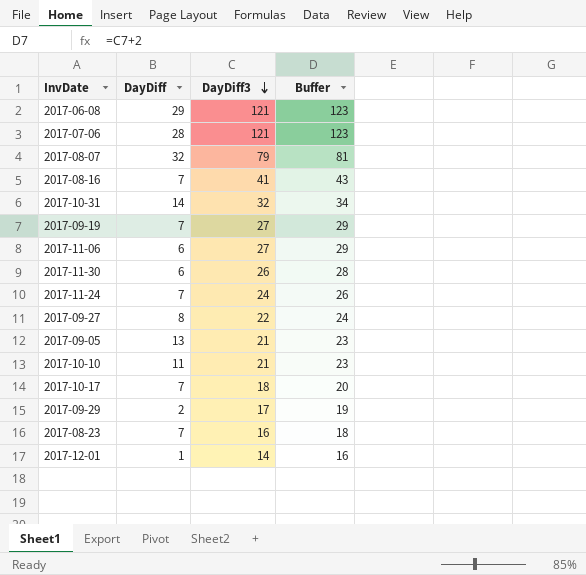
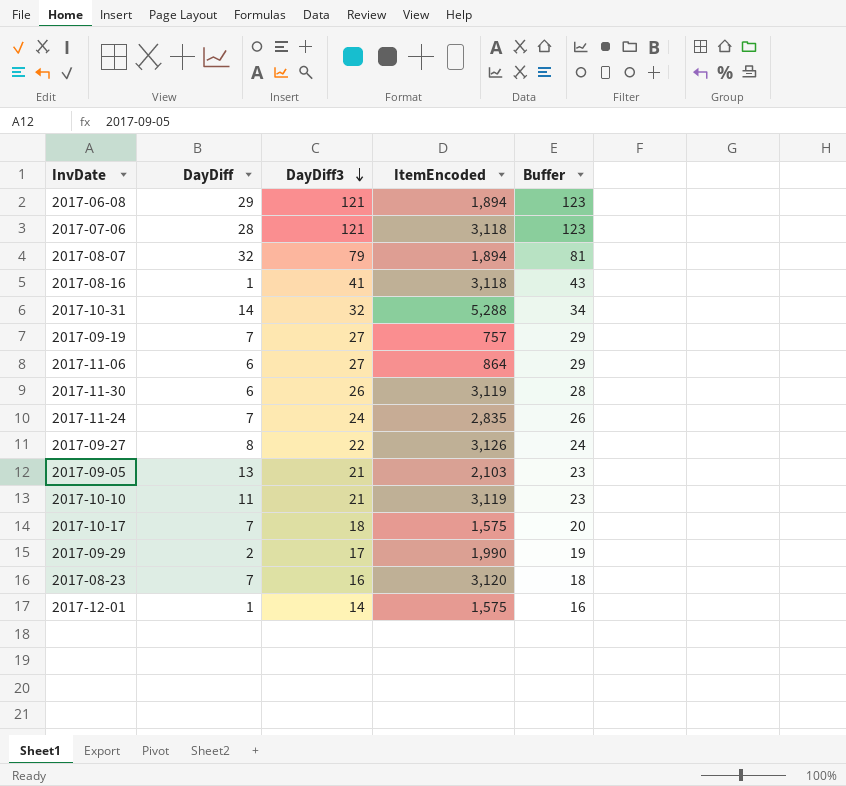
column ItemEncoded | position: none -> 4
2017-08-16 | DayDiff: 7 -> 1

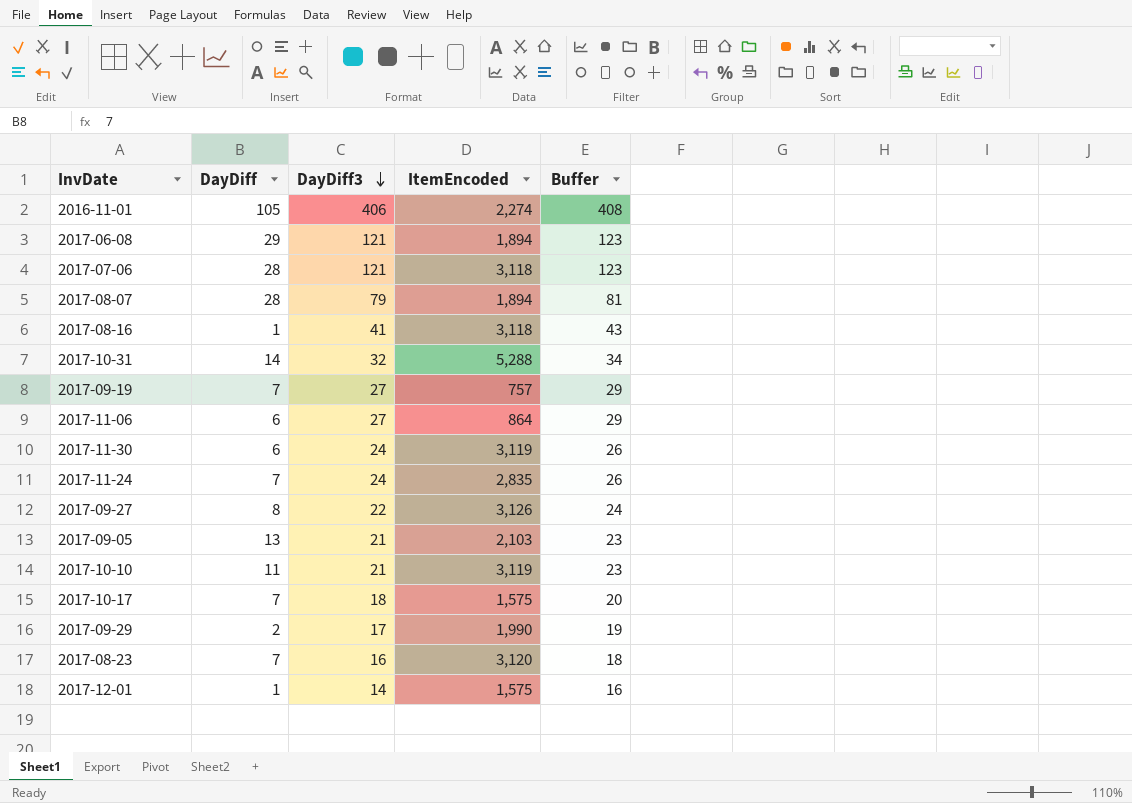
row 2016-11-01: none -> 105 | 406 | 2,274 | 408
2017-08-07 | DayDiff: 32 -> 28
2017-11-30 | DayDiff3: 26 -> 24
2017-11-30 | Buffer: 28 -> 26

